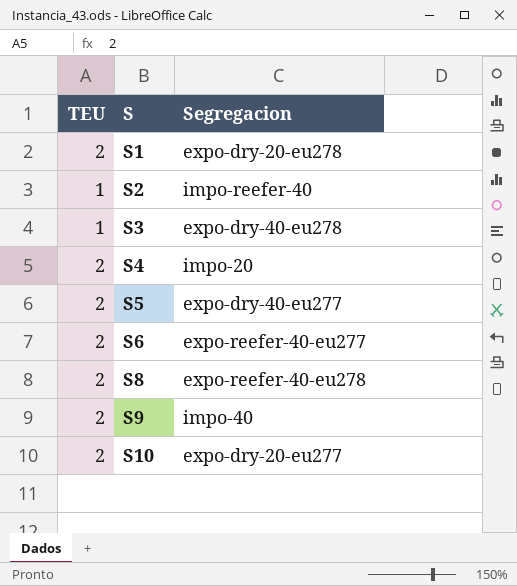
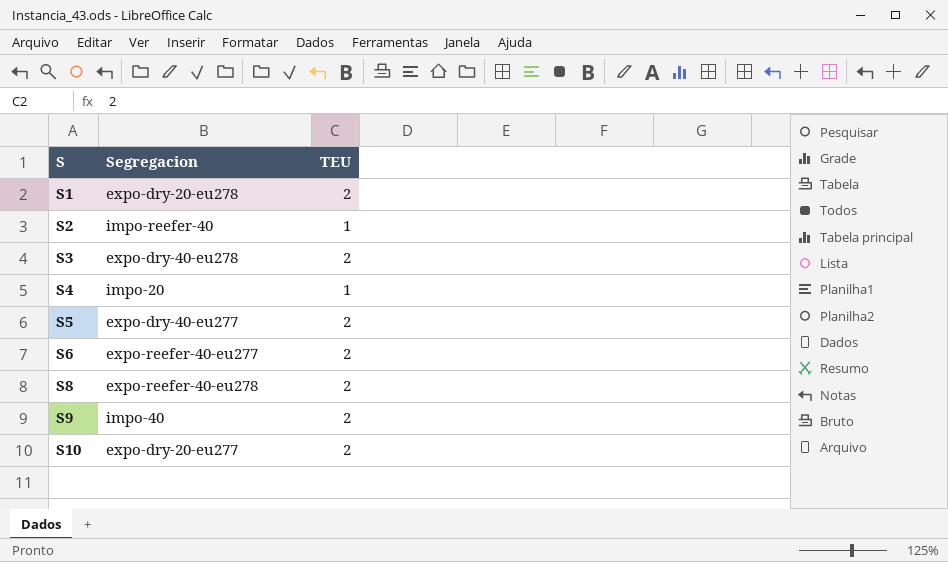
column TEU | position: 1 -> 3
S3 | TEU: 1 -> 2
S4 | TEU: 2 -> 1

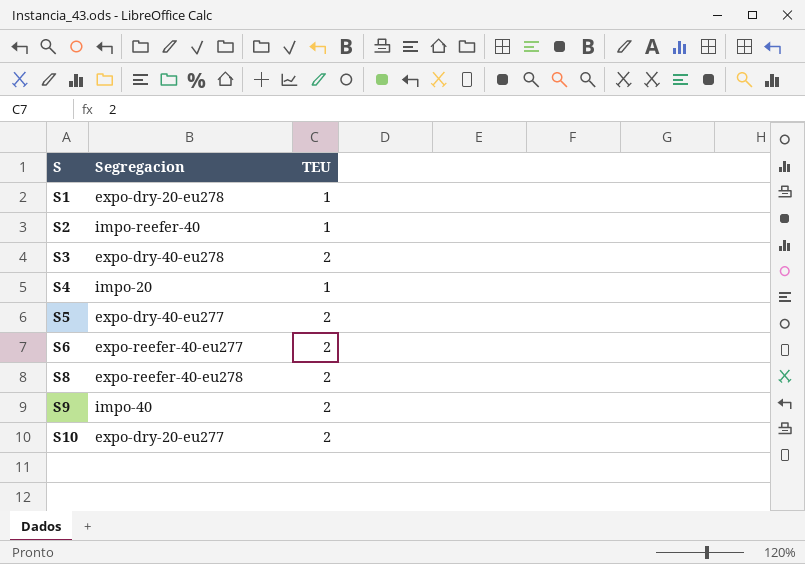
S1 | TEU: 2 -> 1

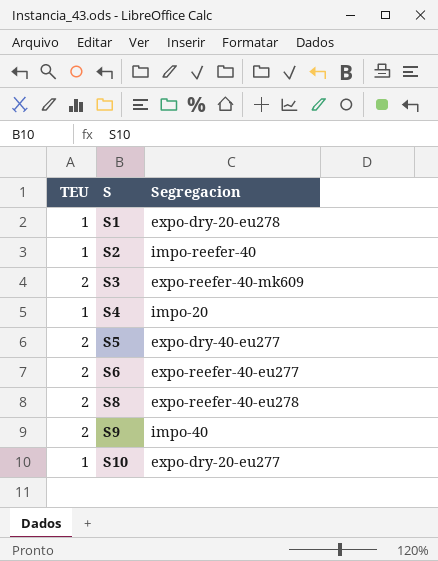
column TEU | position: 3 -> 1
S3 | Segregacion: expo-dry-40-eu278 -> expo-reefer-40-mk609
S10 | TEU: 2 -> 1

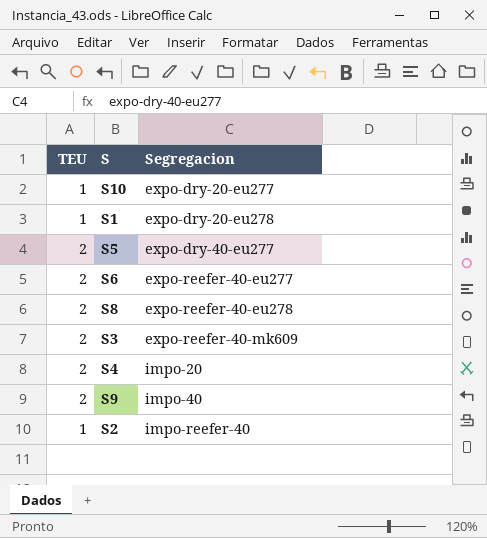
row order: S ascending -> Segregacion ascending
S4 | TEU: 1 -> 2

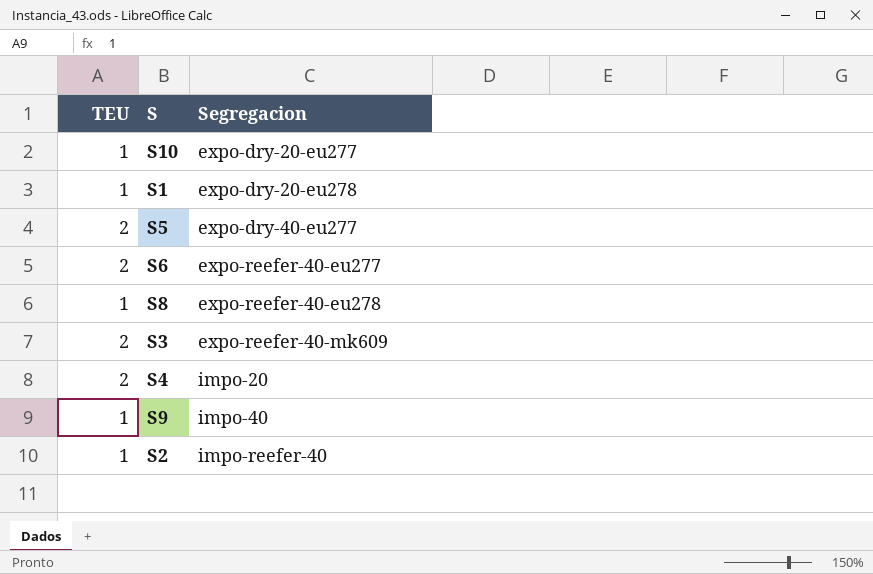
S8 | TEU: 2 -> 1
S9 | TEU: 2 -> 1

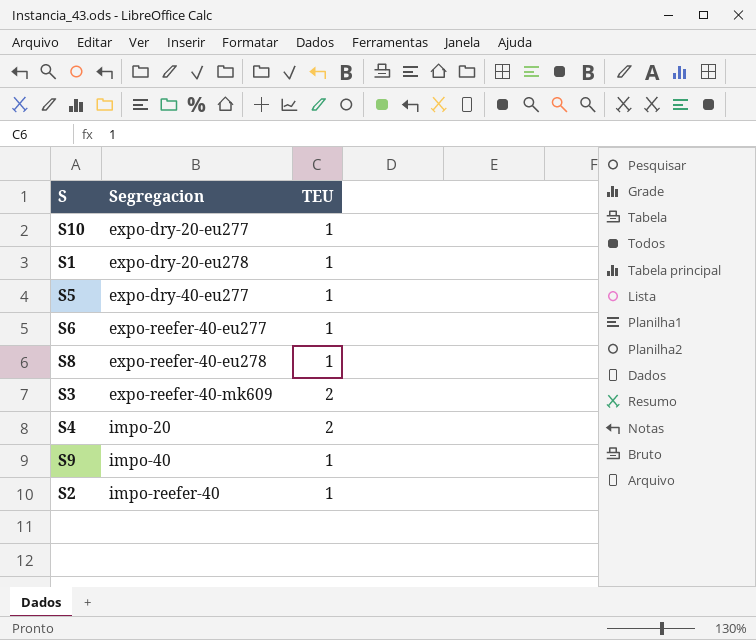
column TEU | position: 1 -> 3
S5 | TEU: 2 -> 1
S6 | TEU: 2 -> 1

